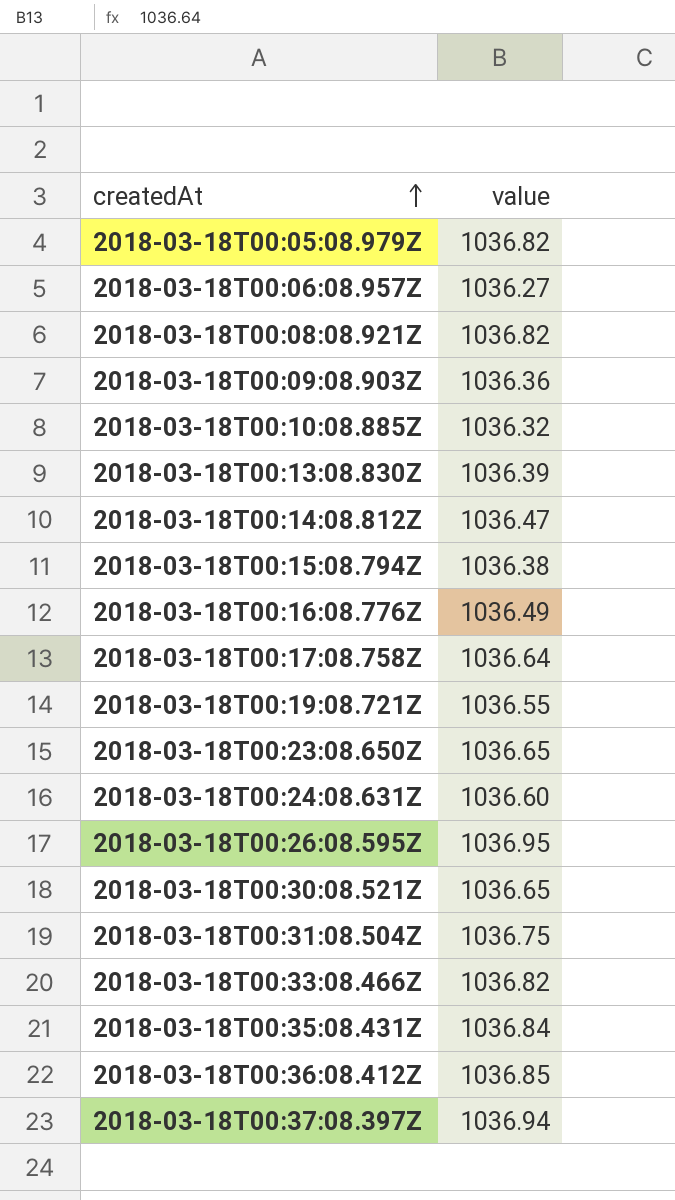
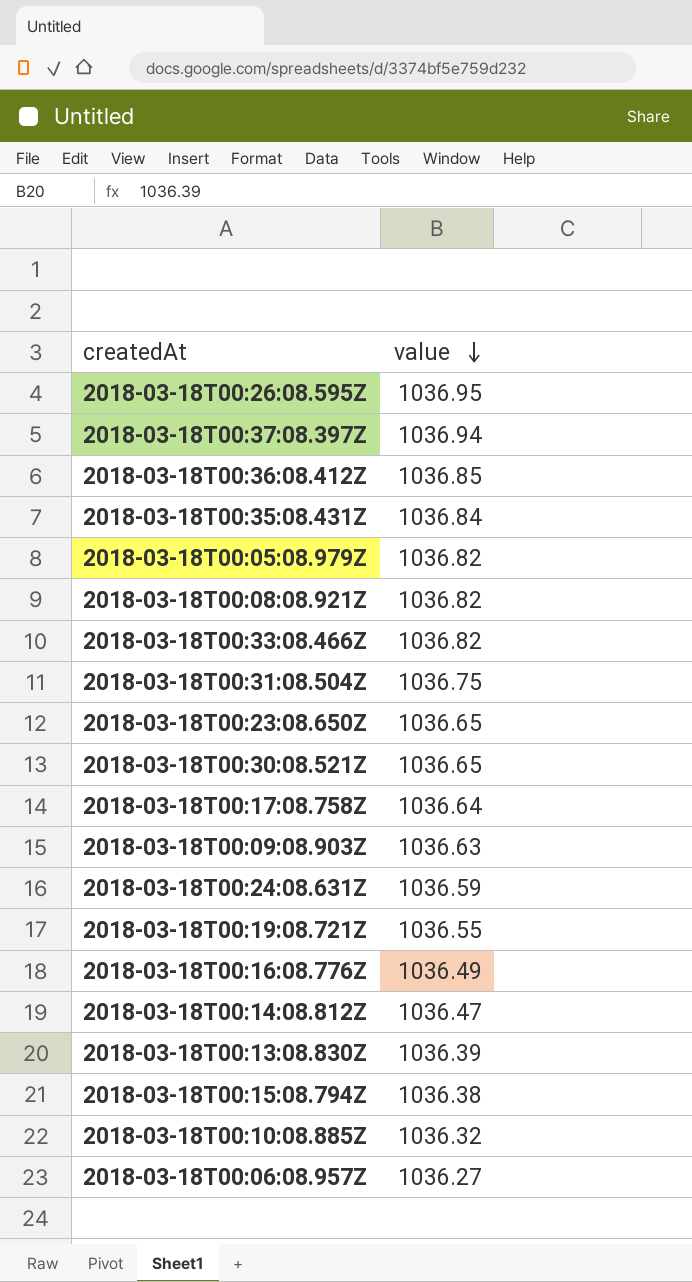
row order: createdAt ascending -> value descending
2018-03-18T00:09:08.903Z | value: 1036.36 -> 1036.63
2018-03-18T00:24:08.631Z | value: 1036.60 -> 1036.59

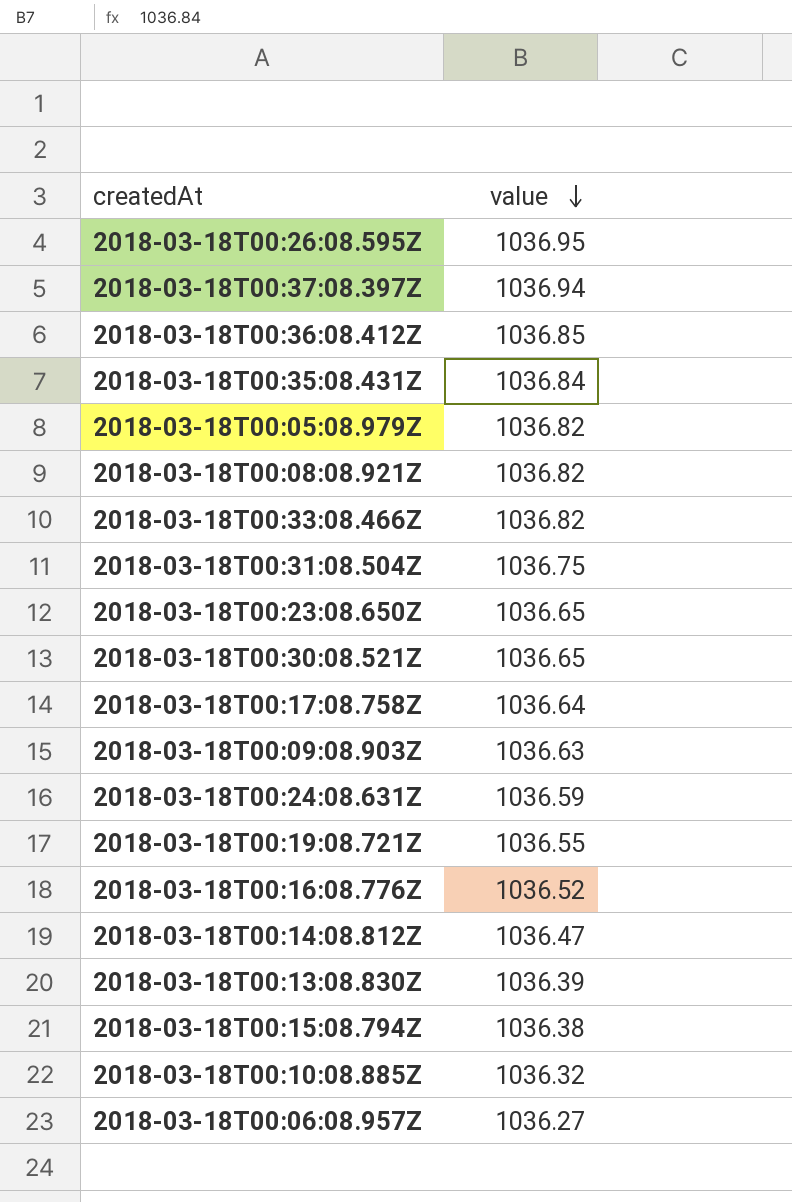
2018-03-18T00:16:08.776Z | value: 1036.49 -> 1036.52

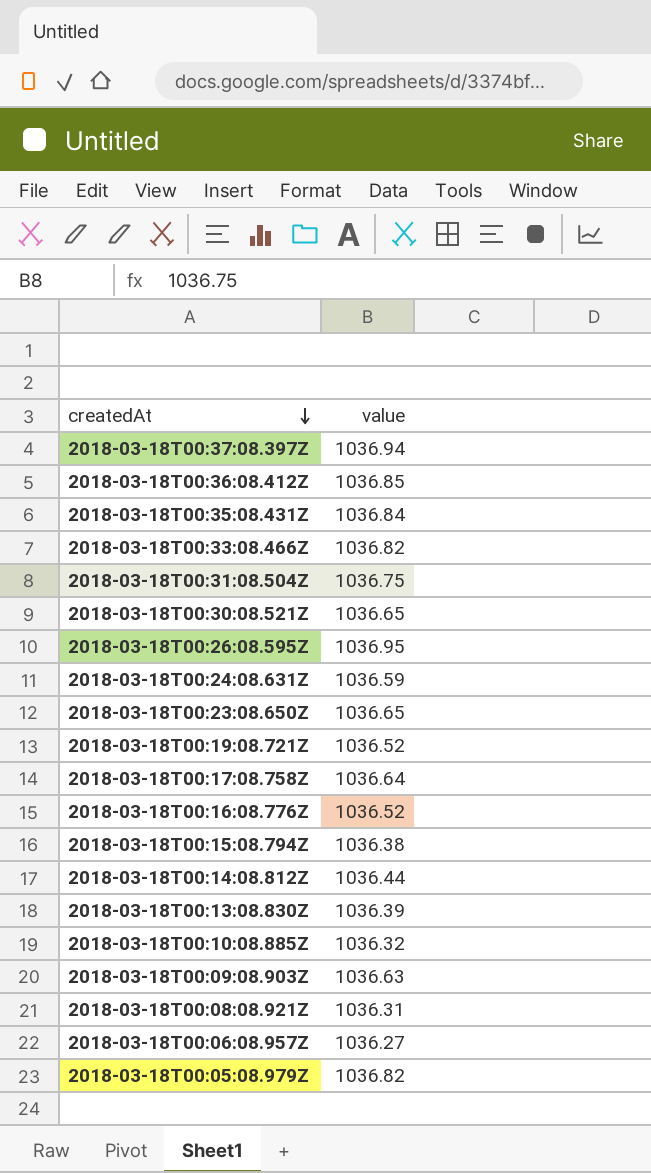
row order: value descending -> createdAt descending
2018-03-18T00:19:08.721Z | value: 1036.55 -> 1036.52
2018-03-18T00:14:08.812Z | value: 1036.47 -> 1036.44
2018-03-18T00:08:08.921Z | value: 1036.82 -> 1036.31

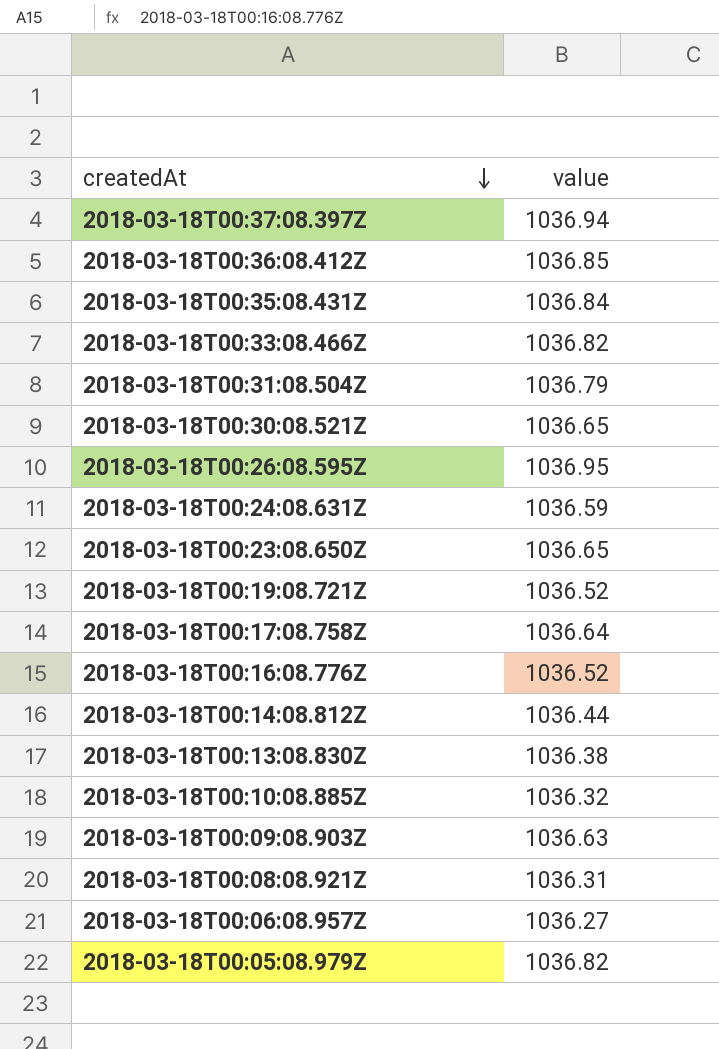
row 2018-03-18T00:15:08.794Z: 1036.38 -> none
2018-03-18T00:31:08.504Z | value: 1036.75 -> 1036.79
2018-03-18T00:13:08.830Z | value: 1036.39 -> 1036.38

